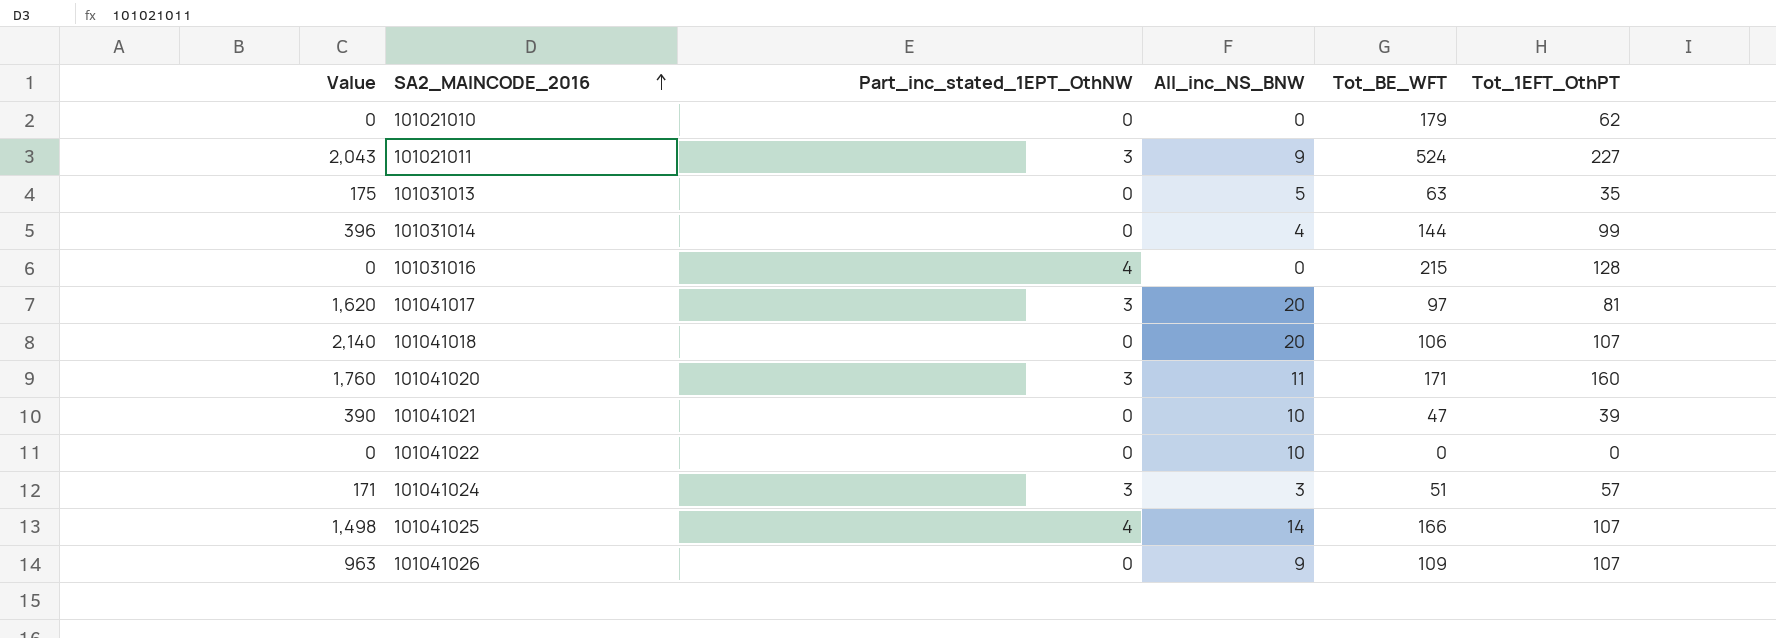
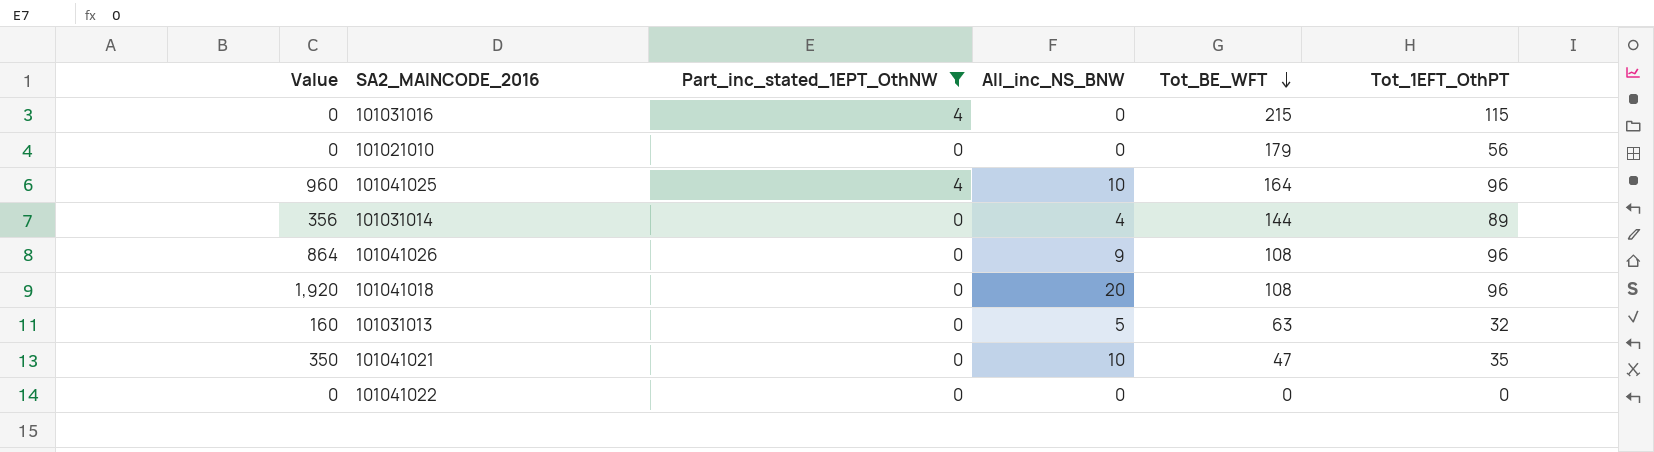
filter: none -> Part_inc_stated_1EPT_OthNW != 3
row order: SA2_MAINCODE_2016 ascending -> Tot_BE_WFT descending
101031016 | Tot_1EFT_OthPT: 128 -> 115
101021010 | Tot_1EFT_OthPT: 62 -> 56
101041025 | Value: 1,498 -> 960
101041025 | All_inc_NS_BNW: 14 -> 10
101041025 | Tot_BE_WFT: 166 -> 164
101041025 | Tot_1EFT_OthPT: 107 -> 96
101031014 | Value: 396 -> 356
101031014 | Tot_1EFT_OthPT: 99 -> 89
101041026 | Value: 963 -> 864
101041026 | Tot_BE_WFT: 109 -> 108
101041026 | Tot_1EFT_OthPT: 107 -> 96
101041018 | Value: 2,140 -> 1,920
101041018 | Tot_BE_WFT: 106 -> 108
101041018 | Tot_1EFT_OthPT: 107 -> 96
101031013 | Value: 175 -> 160
101031013 | Tot_1EFT_OthPT: 35 -> 32
101041021 | Value: 390 -> 350
101041021 | Tot_1EFT_OthPT: 39 -> 35
101041022 | All_inc_NS_BNW: 10 -> 0

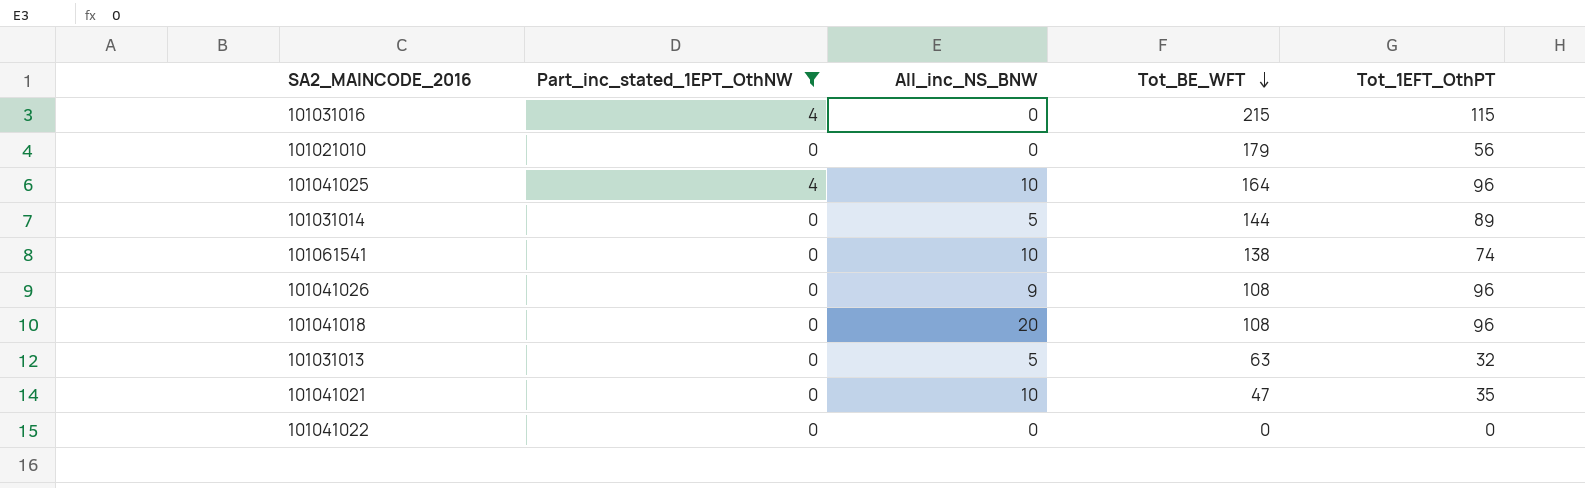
column Value | formula: [All_inc_NS_BNW] * [Tot_1EFT_OthPT] -> none
101031014 | All_inc_NS_BNW: 4 -> 5
row 101061541: none -> 0 | 10 | 138 | 74

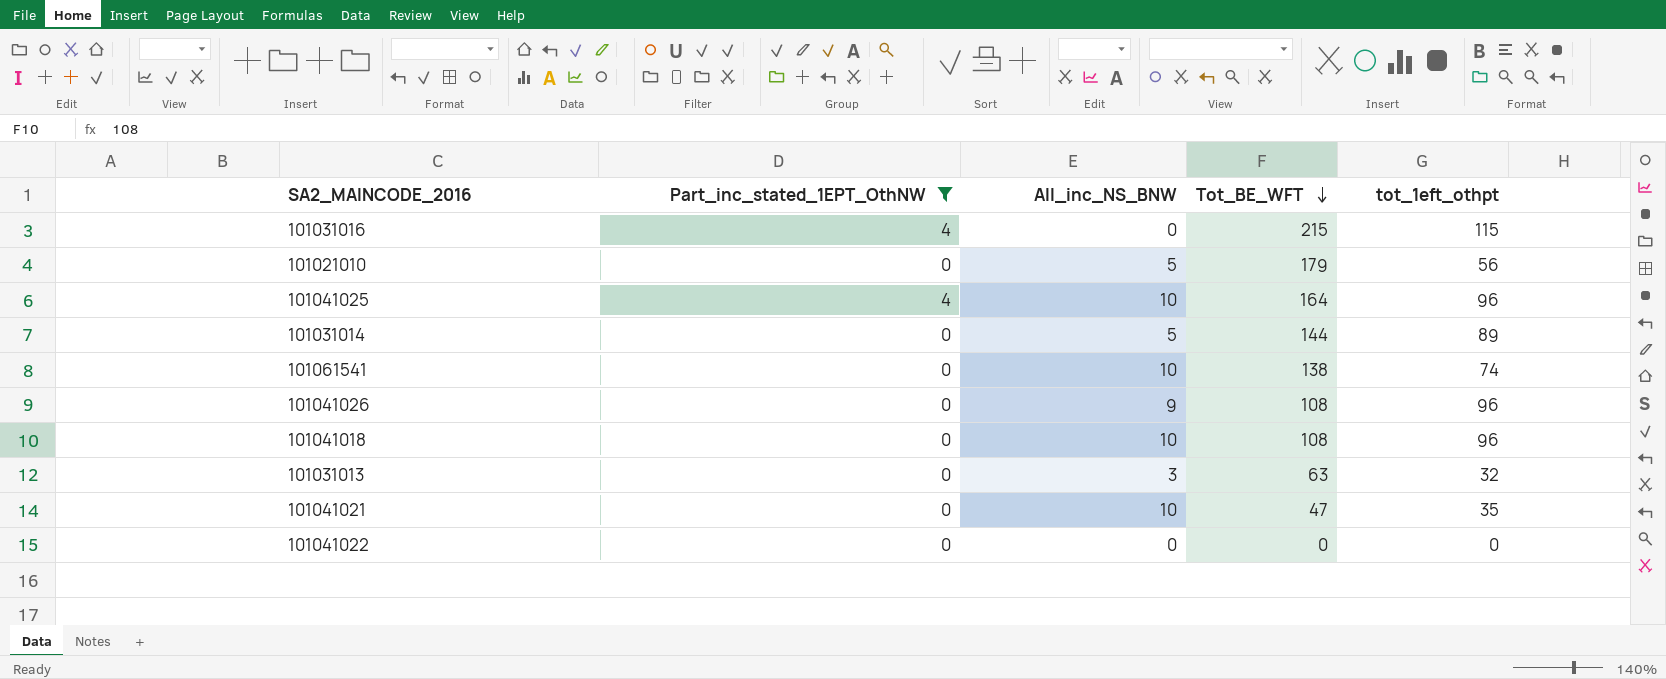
column name: Tot_1EFT_OthPT -> tot_1eft_othpt
101021010 | All_inc_NS_BNW: 0 -> 5
101041018 | All_inc_NS_BNW: 20 -> 10
101031013 | All_inc_NS_BNW: 5 -> 3

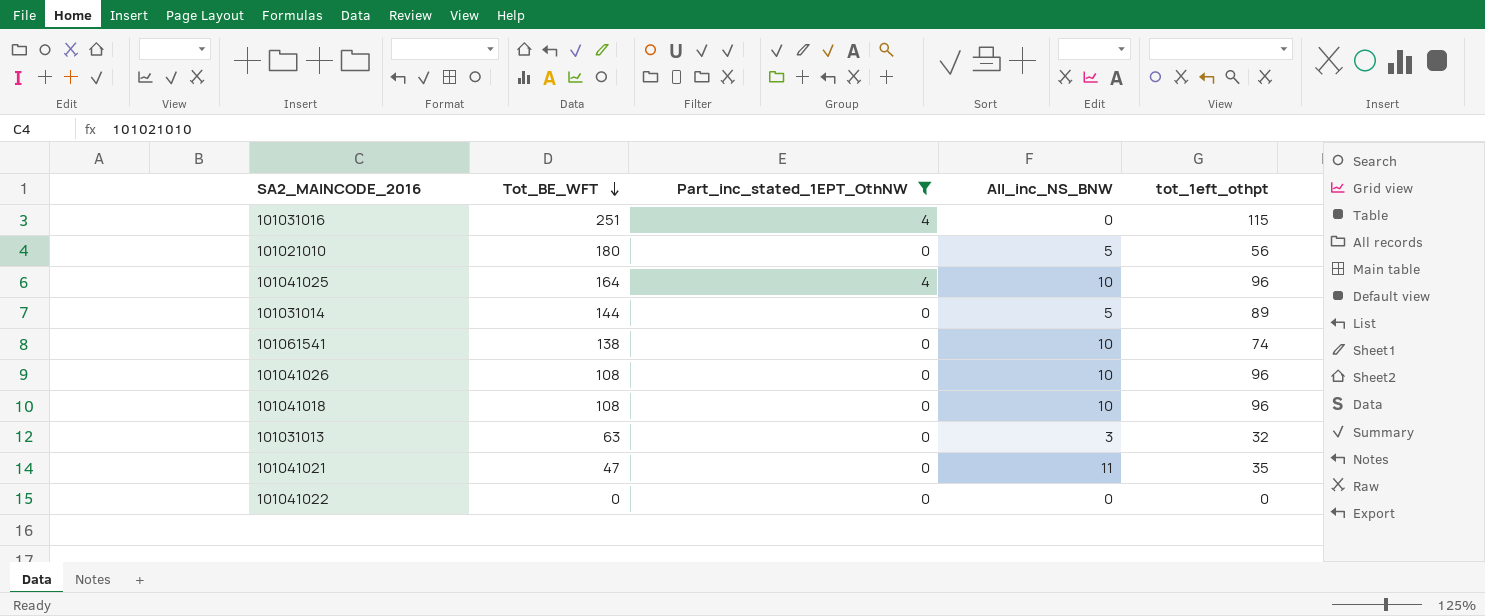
column Tot_BE_WFT | position: 4 -> 2
101031016 | Tot_BE_WFT: 215 -> 251
101021010 | Tot_BE_WFT: 179 -> 180
101041026 | All_inc_NS_BNW: 9 -> 10
101041021 | All_inc_NS_BNW: 10 -> 11

